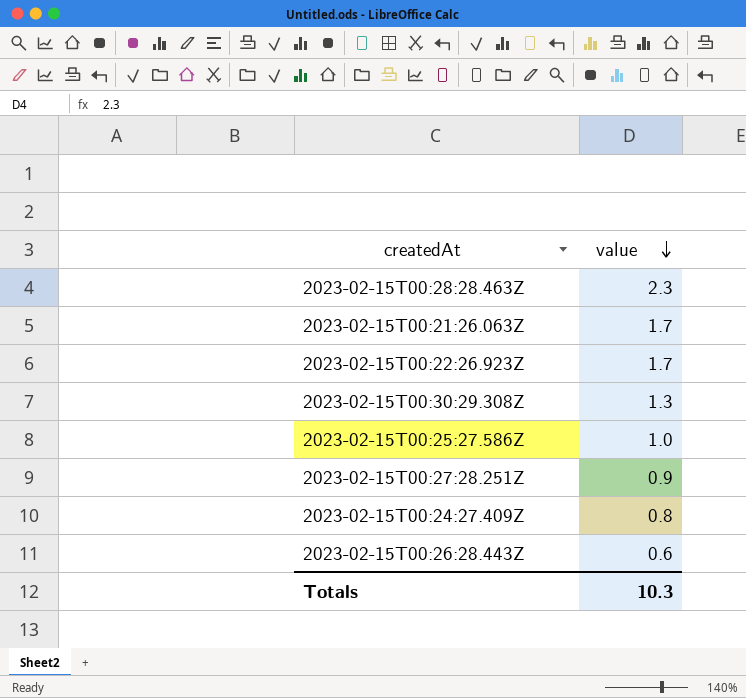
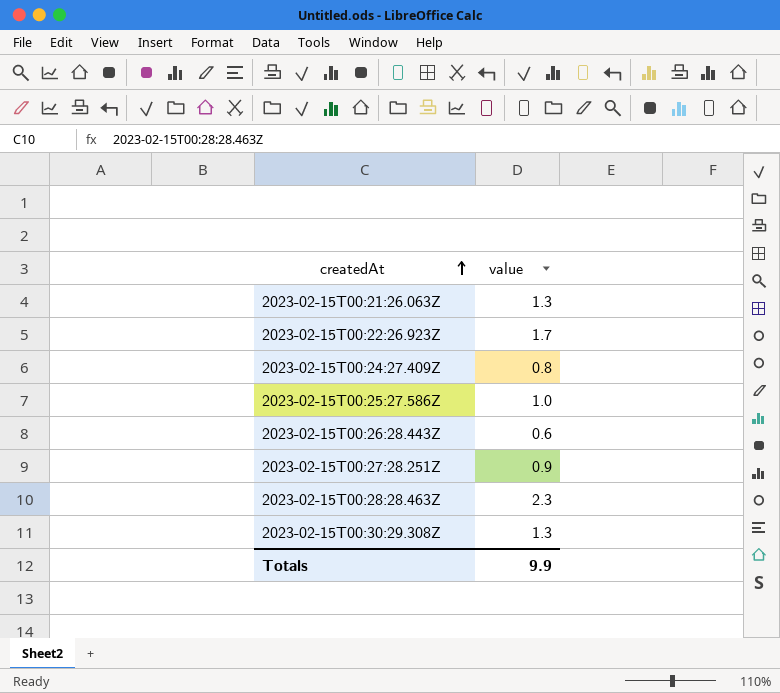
row order: value descending -> createdAt ascending
2023-02-15T00:21:26.063Z | value: 1.7 -> 1.3
Totals | value: 10.3 -> 9.9

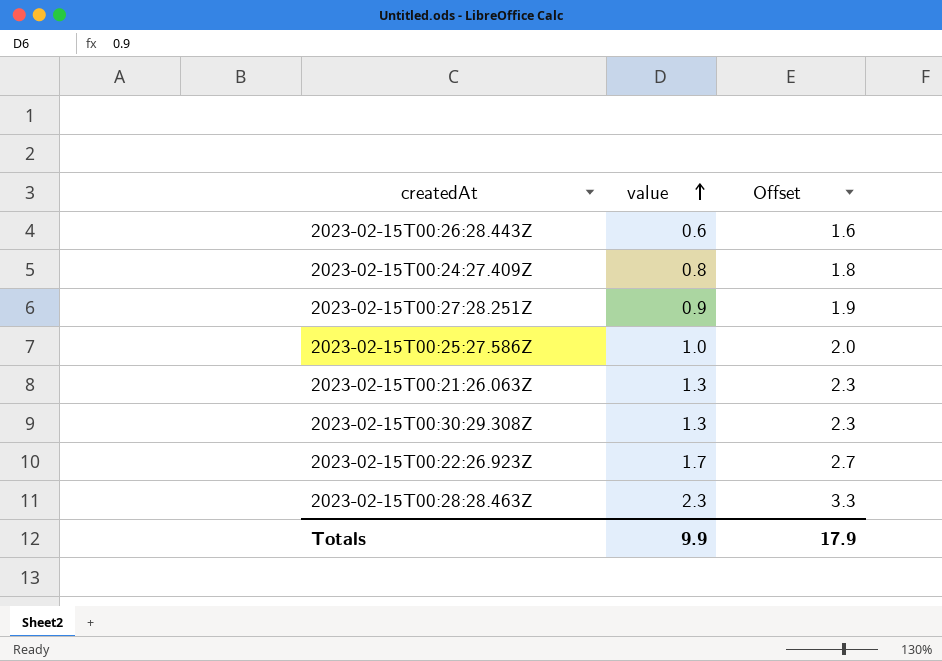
row order: createdAt ascending -> value ascending
column Offset | formula: none -> [value] + 1

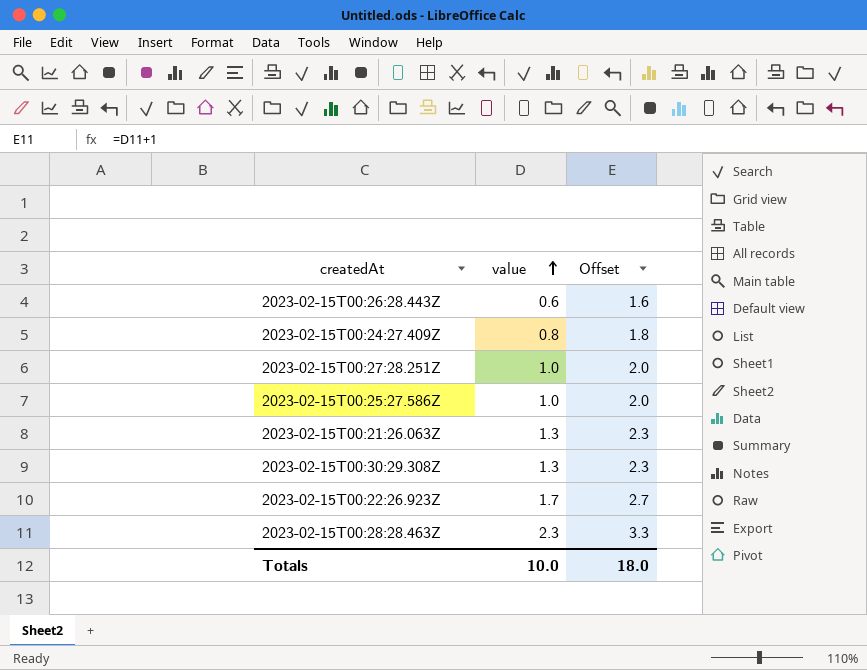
2023-02-15T00:27:28.251Z | value: 0.9 -> 1.0
2023-02-15T00:27:28.251Z | Offset: 1.9 -> 2.0
Totals | value: 9.9 -> 10.0
Totals | Offset: 17.9 -> 18.0

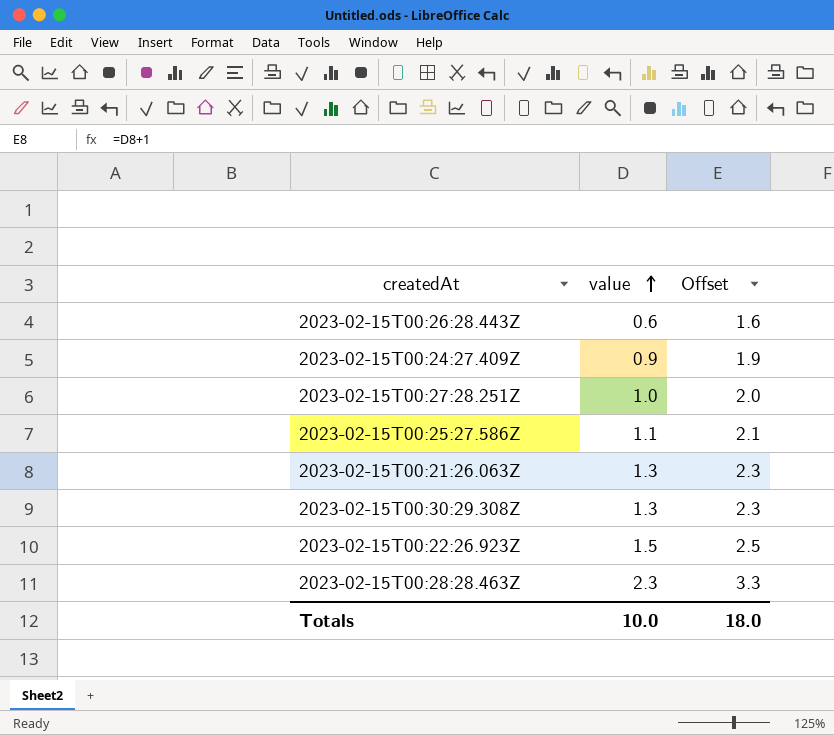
2023-02-15T00:24:27.409Z | value: 0.8 -> 0.9
2023-02-15T00:24:27.409Z | Offset: 1.8 -> 1.9
2023-02-15T00:25:27.586Z | value: 1.0 -> 1.1
2023-02-15T00:25:27.586Z | Offset: 2.0 -> 2.1
2023-02-15T00:22:26.923Z | value: 1.7 -> 1.5
2023-02-15T00:22:26.923Z | Offset: 2.7 -> 2.5

